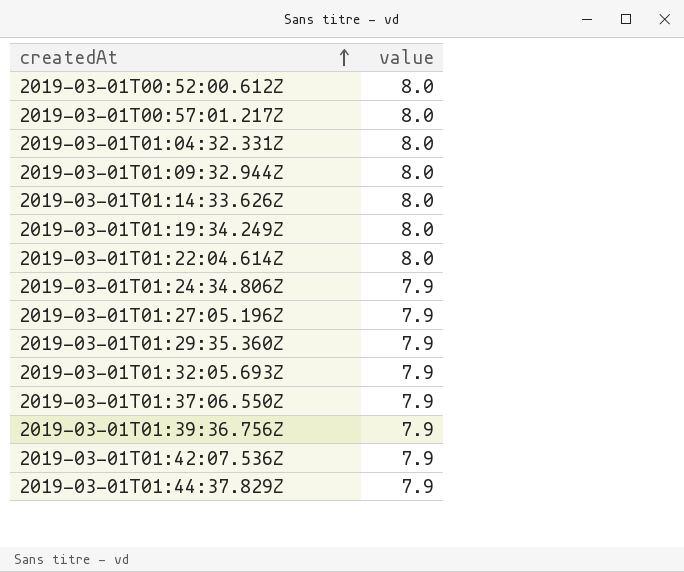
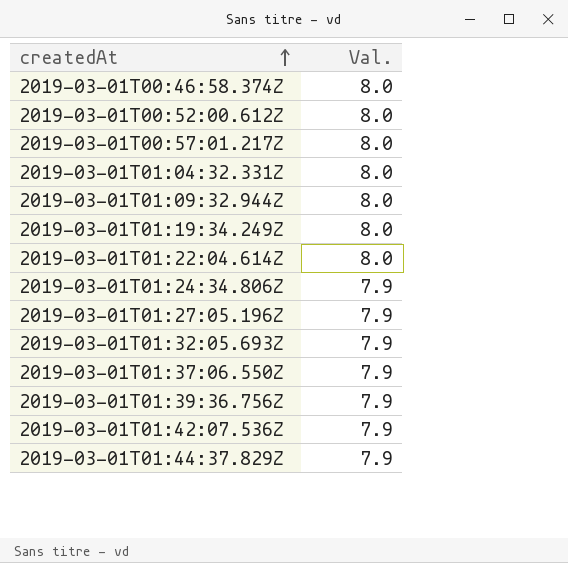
column name: value -> Val.
row 2019-03-01T01:14:33.626Z: 8.0 -> none
row 2019-03-01T01:29:35.360Z: 7.9 -> none
row 2019-03-01T00:46:58.374Z: none -> 8.0

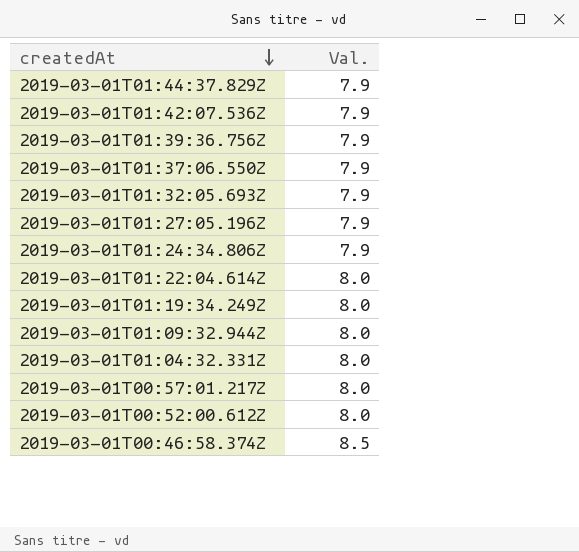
row order: createdAt ascending -> createdAt descending
2019-03-01T00:46:58.374Z | Val.: 8.0 -> 8.5

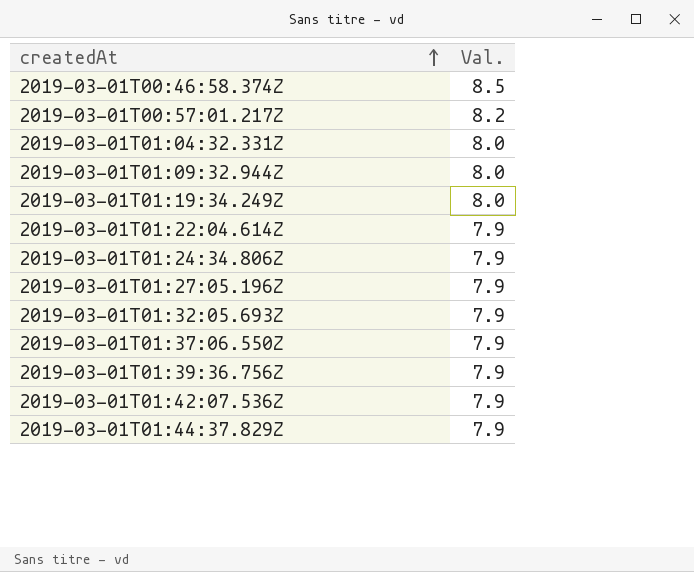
row order: createdAt descending -> createdAt ascending
row 2019-03-01T00:52:00.612Z: 8.0 -> none
2019-03-01T00:57:01.217Z | Val.: 8.0 -> 8.2
2019-03-01T01:22:04.614Z | Val.: 8.0 -> 7.9

